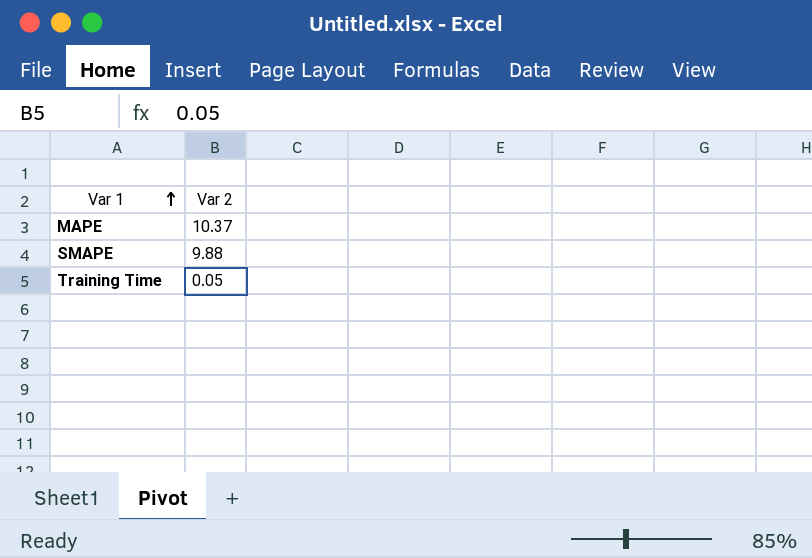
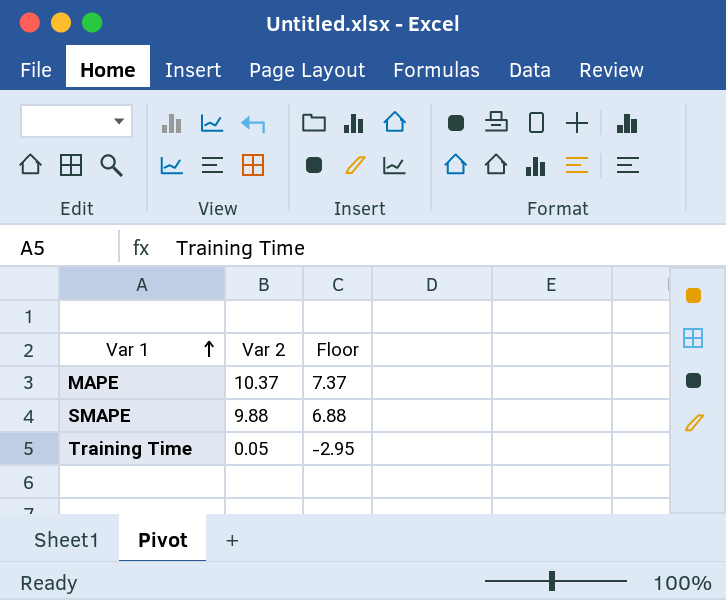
column Floor | formula: none -> [Var 2] - 3

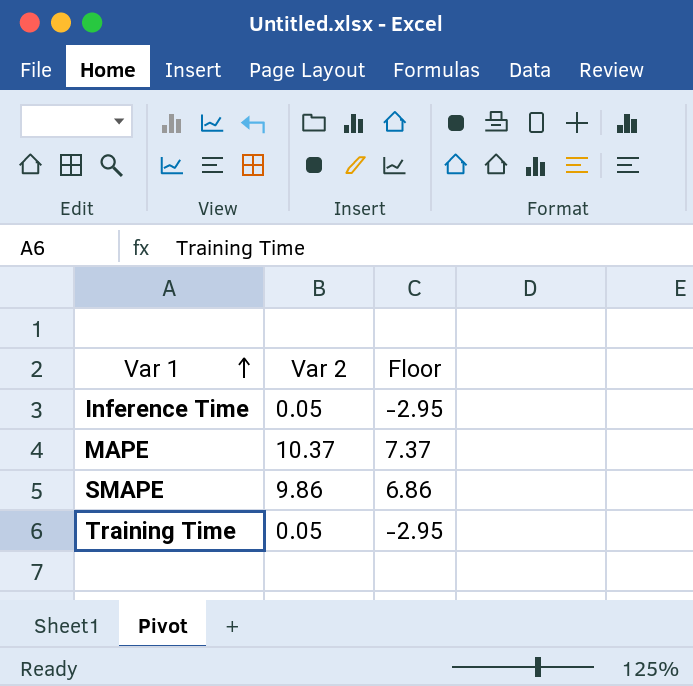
row Inference Time: none -> 0.05 | -2.95
SMAPE | Var 2: 9.88 -> 9.86
SMAPE | Floor: 6.88 -> 6.86

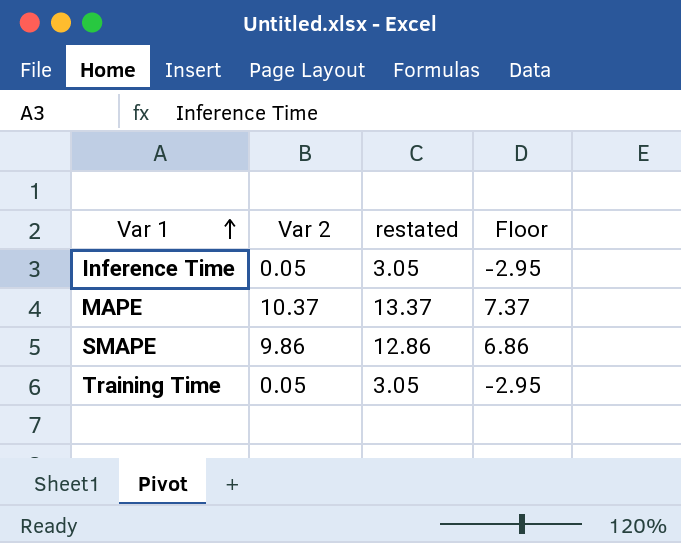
column restated | formula: none -> [Var 2] + 3

